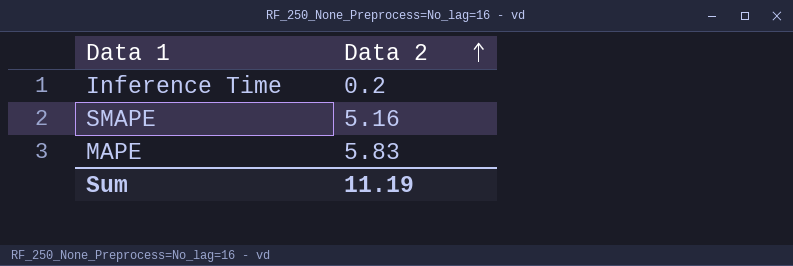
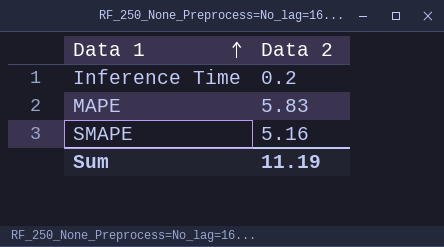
row order: Data 2 ascending -> Data 1 ascending

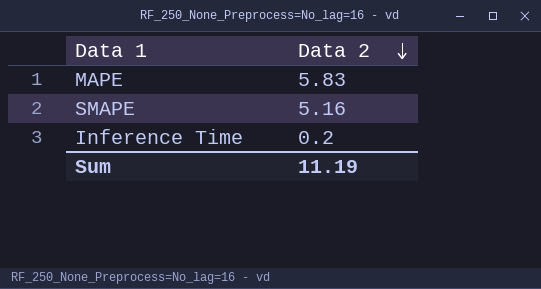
row order: Data 1 ascending -> Data 2 descending

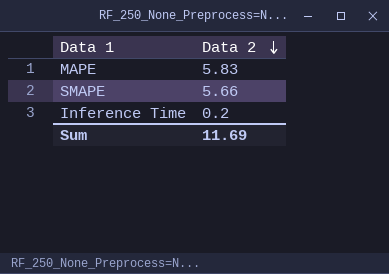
SMAPE | Data 2: 5.16 -> 5.66
Sum | Data 2: 11.19 -> 11.69

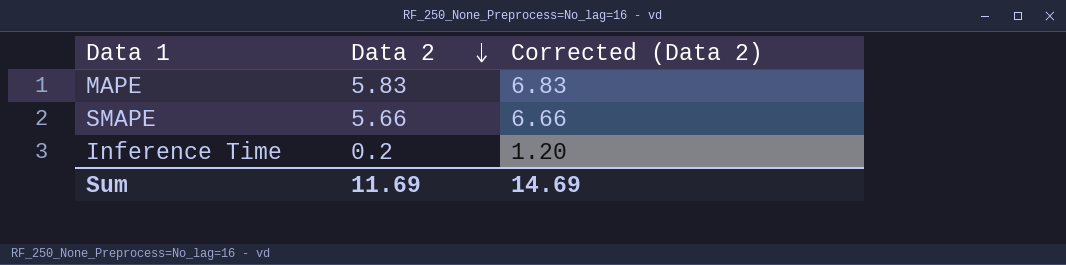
column Corrected (Data 2) | formula: none -> [Data 2] + 1

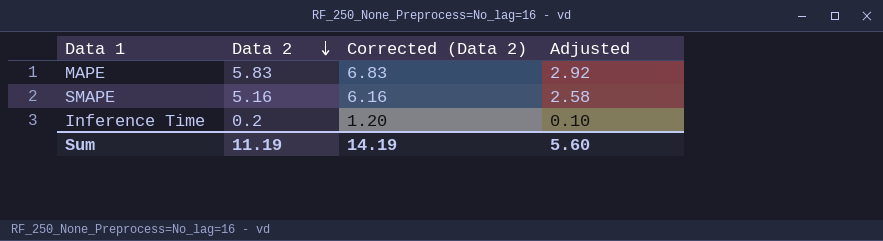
column Adjusted | formula: none -> [Data 2] * 0.5
SMAPE | Data 2: 5.66 -> 5.16
SMAPE | Corrected (Data 2): 6.66 -> 6.16
Sum | Data 2: 11.69 -> 11.19
Sum | Corrected (Data 2): 14.69 -> 14.19

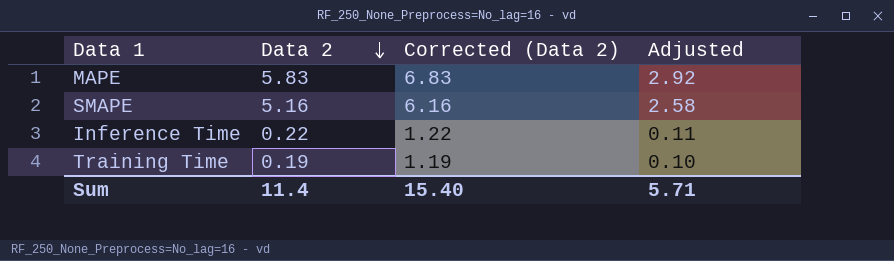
Inference Time | Data 2: 0.2 -> 0.22
Inference Time | Corrected (Data 2): 1.20 -> 1.22
Inference Time | Adjusted: 0.10 -> 0.11
row Training Time: none -> 0.19 | 1.19 | 0.10
Sum | Data 2: 11.19 -> 11.4
Sum | Corrected (Data 2): 14.19 -> 15.40
Sum | Adjusted: 5.60 -> 5.71

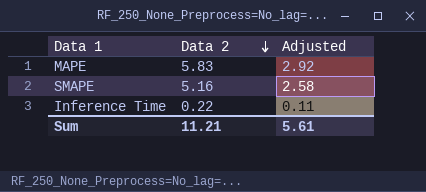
column Corrected (Data 2) | formula: [Data 2] + 1 -> none
row Training Time: 0.19 | 1.19 | 0.10 -> none
Sum | Data 2: 11.4 -> 11.21
Sum | Adjusted: 5.71 -> 5.61

